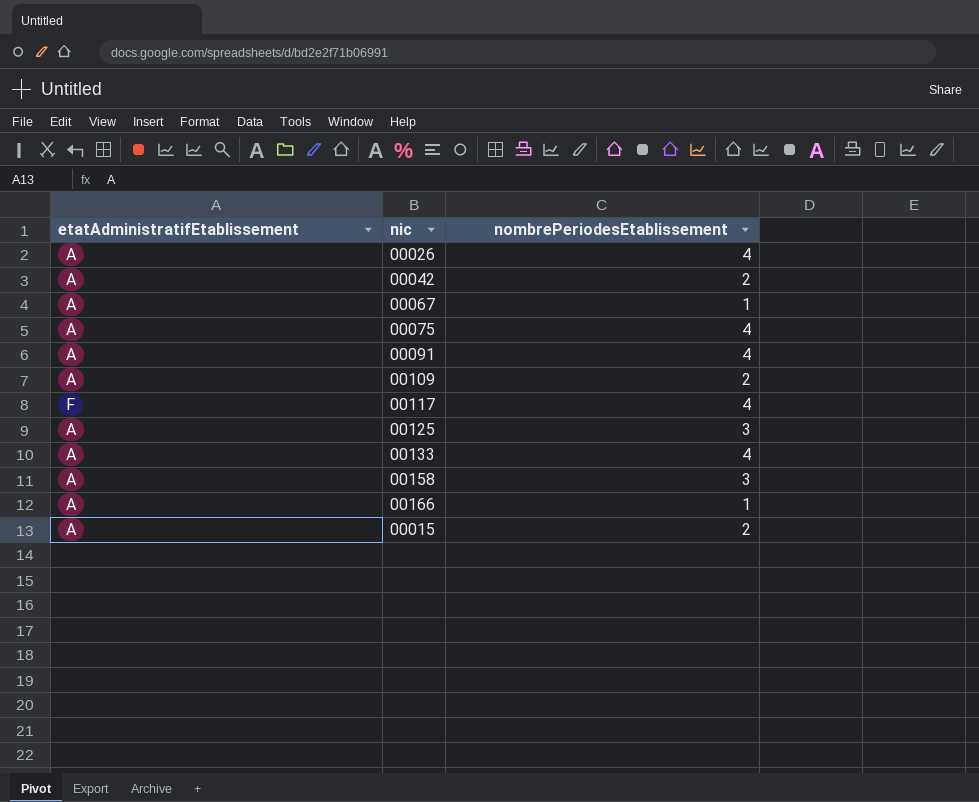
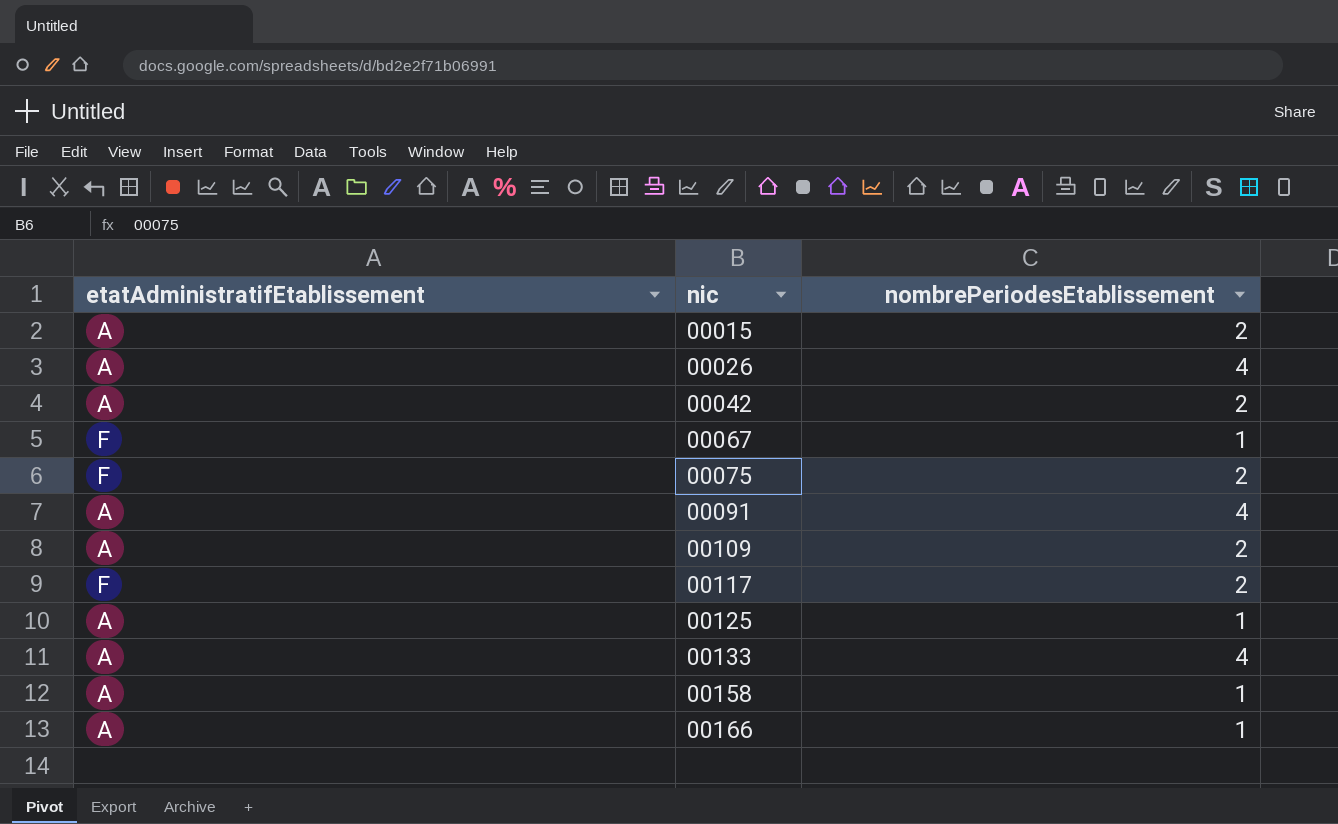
row order: none -> nic ascending
00067 | etatAdministratifEtablissement: A -> F
00075 | etatAdministratifEtablissement: A -> F
00075 | nombrePeriodesEtablissement: 4 -> 2
00117 | nombrePeriodesEtablissement: 4 -> 2
00125 | nombrePeriodesEtablissement: 3 -> 1
00158 | nombrePeriodesEtablissement: 3 -> 1

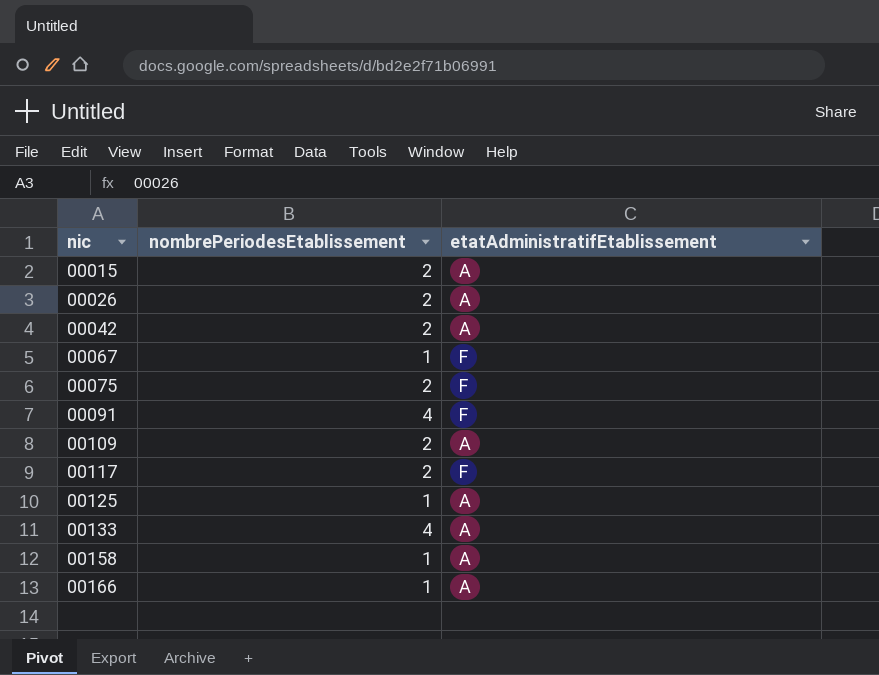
column etatAdministratifEtablissement | position: 1 -> 3
00026 | nombrePeriodesEtablissement: 4 -> 2
00091 | etatAdministratifEtablissement: A -> F

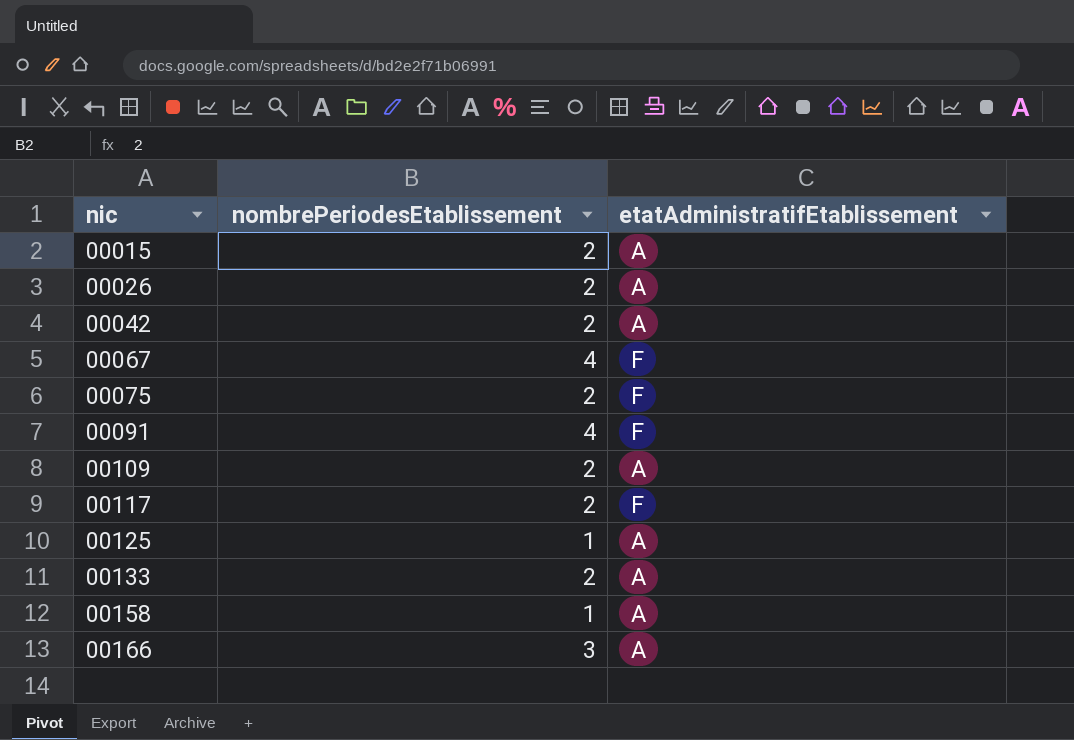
00067 | nombrePeriodesEtablissement: 1 -> 4
00133 | nombrePeriodesEtablissement: 4 -> 2
00166 | nombrePeriodesEtablissement: 1 -> 3

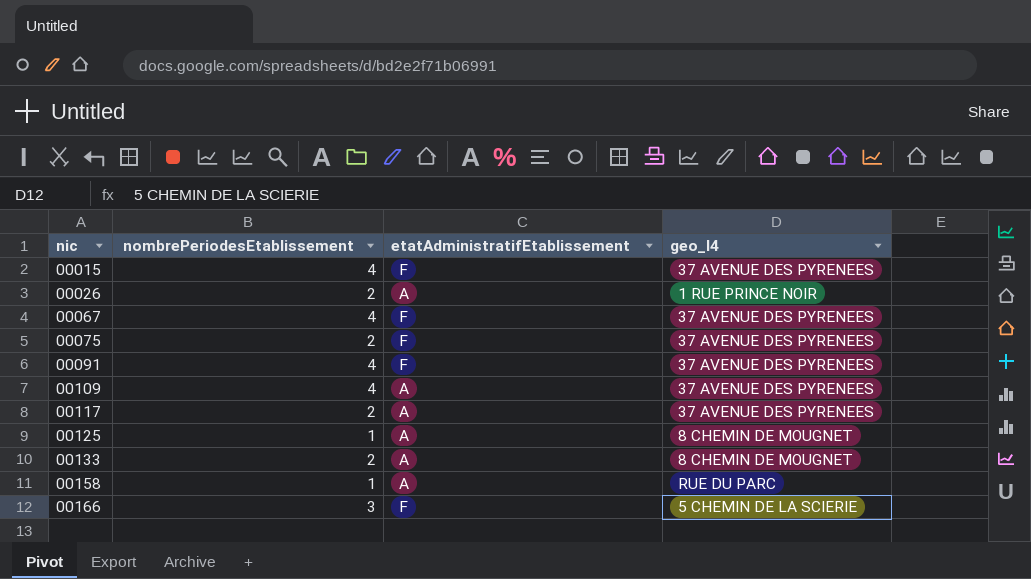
column geo_l4 | position: none -> 4
row 00042: 2 | A -> none
00015 | nombrePeriodesEtablissement: 2 -> 4
00015 | etatAdministratifEtablissement: A -> F
00109 | nombrePeriodesEtablissement: 2 -> 4
00117 | etatAdministratifEtablissement: F -> A
00166 | etatAdministratifEtablissement: A -> F

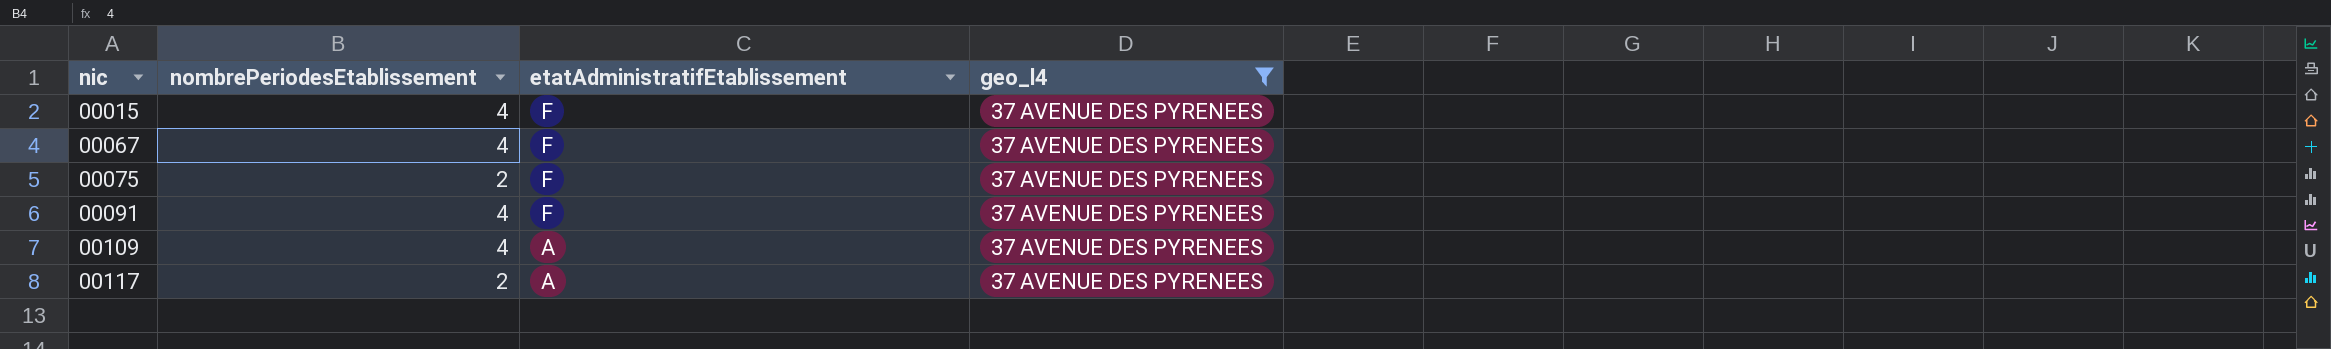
filter: none -> geo_l4 = 37 AVENUE DES PYRENEES

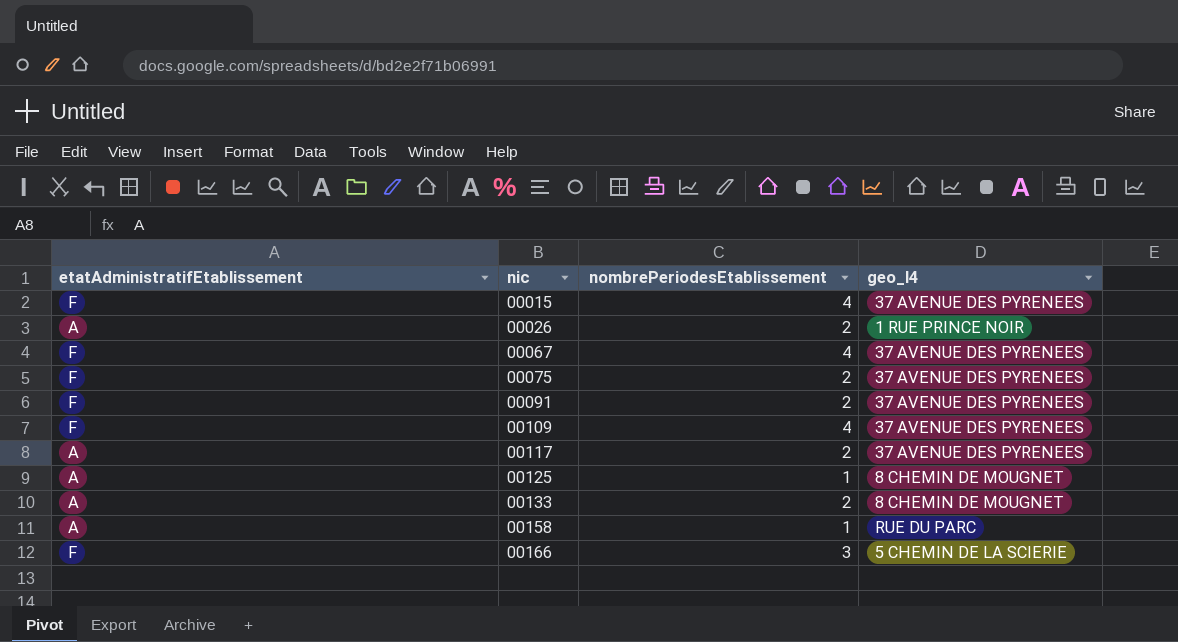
filter: geo_l4 = 37 AVENUE DES PYRENEES -> none
column etatAdministratifEtablissement | position: 3 -> 1
00091 | nombrePeriodesEtablissement: 4 -> 2
00109 | etatAdministratifEtablissement: A -> F

